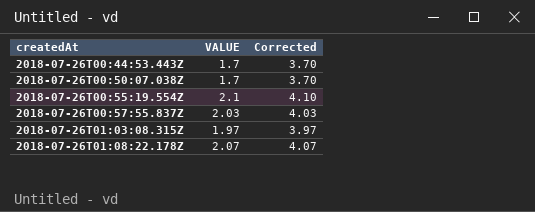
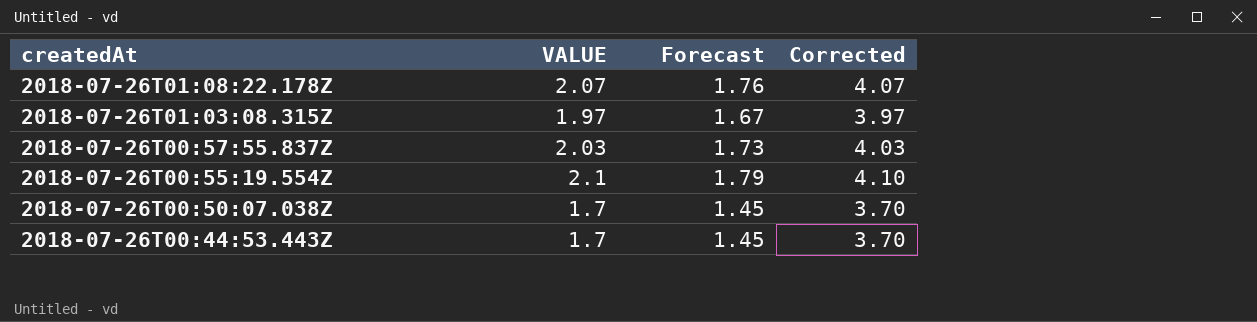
row order: createdAt ascending -> createdAt descending
column Forecast | formula: none -> [VALUE] * 0.85

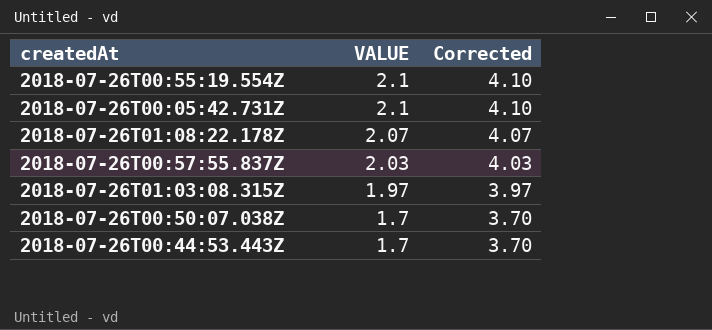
row order: createdAt descending -> VALUE descending
column Forecast | formula: [VALUE] * 0.85 -> none
row 2018-07-26T00:05:42.731Z: none -> 2.1 | 4.10

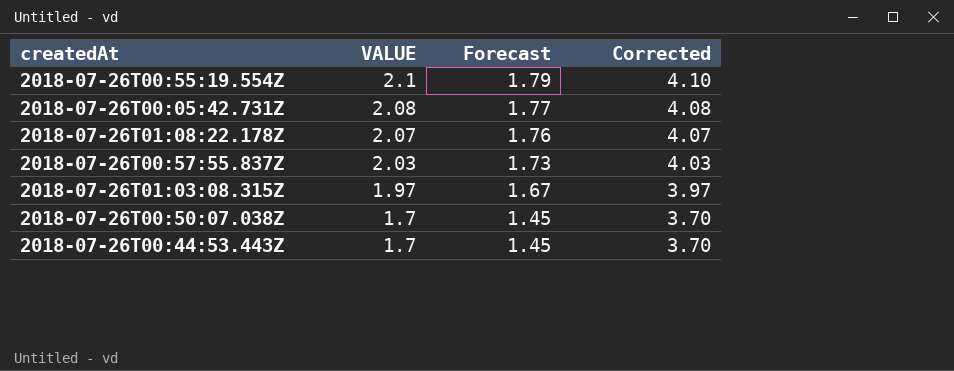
column Forecast | formula: none -> [VALUE] * 0.85
2018-07-26T00:05:42.731Z | VALUE: 2.1 -> 2.08
2018-07-26T00:05:42.731Z | Corrected: 4.10 -> 4.08

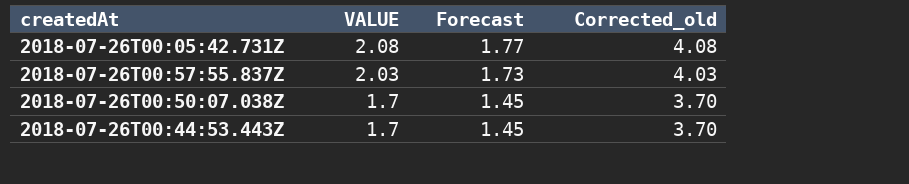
column name: Corrected -> Corrected_old
row 2018-07-26T00:55:19.554Z: 2.1 | 1.79 | 4.10 -> none
row 2018-07-26T01:08:22.178Z: 2.07 | 1.76 | 4.07 -> none
row 2018-07-26T01:03:08.315Z: 1.97 | 1.67 | 3.97 -> none

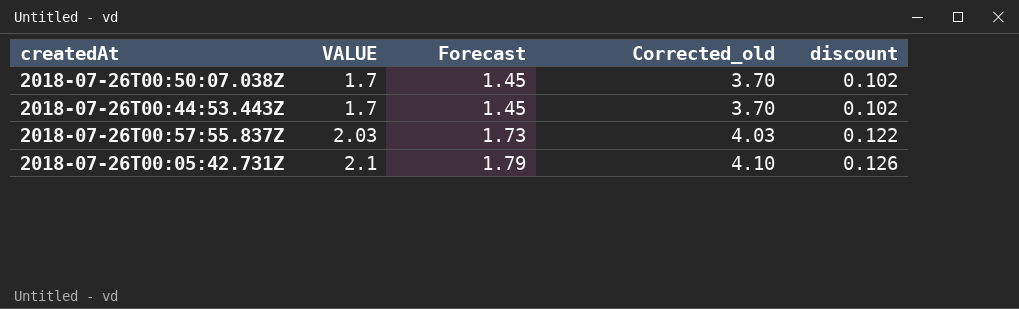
row order: VALUE descending -> VALUE ascending
column discount | formula: none -> [VALUE] * 0.06
2018-07-26T00:05:42.731Z | VALUE: 2.08 -> 2.1
2018-07-26T00:05:42.731Z | Forecast: 1.77 -> 1.79
2018-07-26T00:05:42.731Z | Corrected_old: 4.08 -> 4.10

